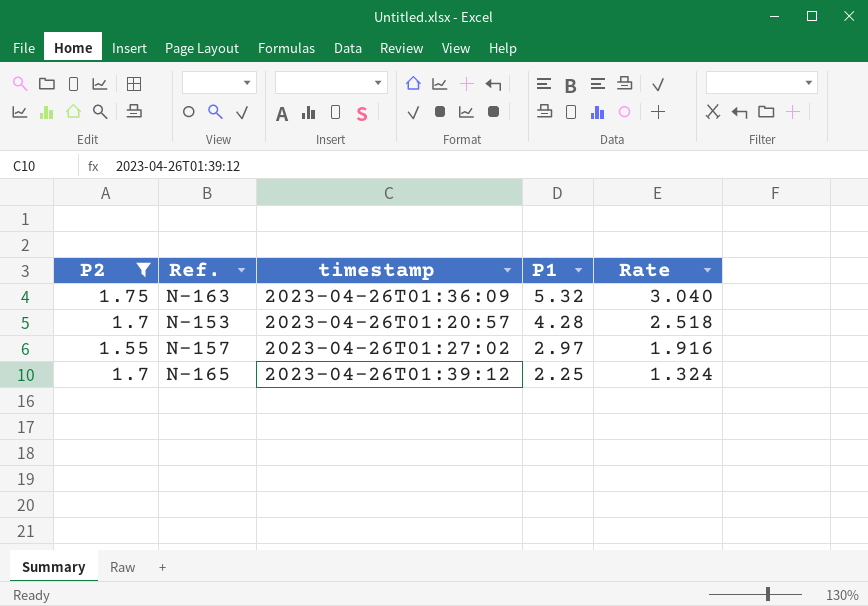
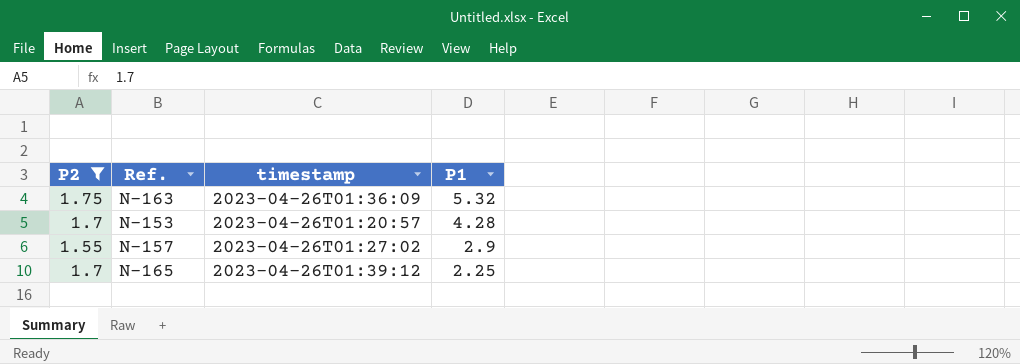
column Rate | formula: [P1] / [P2] -> none
N-157 | P1: 2.97 -> 2.9

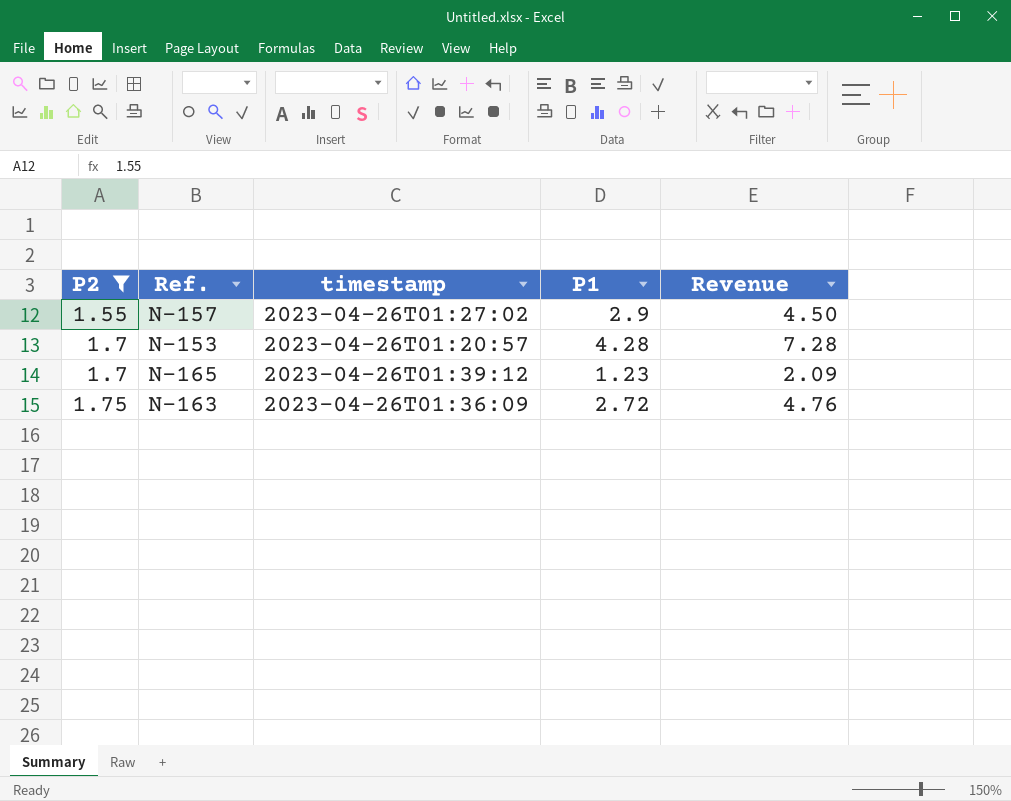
row order: P1 descending -> P2 ascending
column Revenue | formula: none -> [P2] * [P1]
N-165 | P1: 2.25 -> 1.23
N-163 | P1: 5.32 -> 2.72

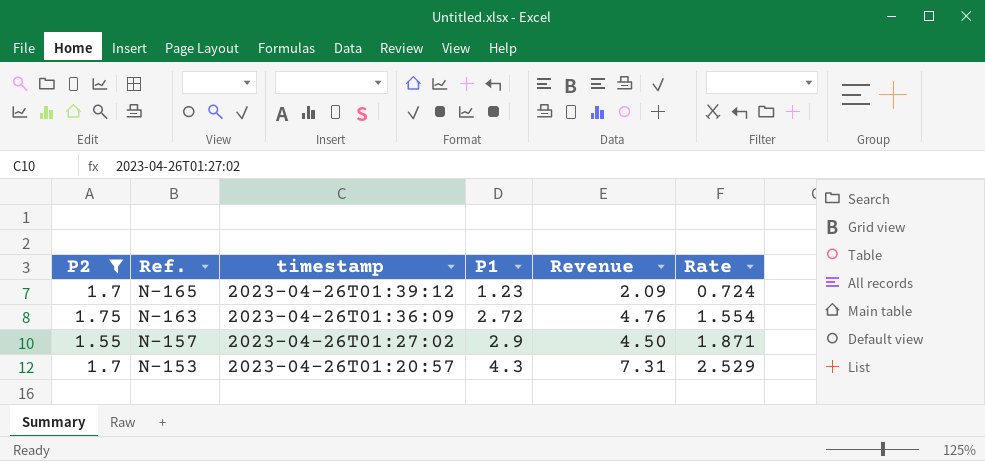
row order: P2 ascending -> Ref. descending
column Rate | formula: none -> [P1] / [P2]
N-153 | P1: 4.28 -> 4.3
N-153 | Revenue: 7.28 -> 7.31

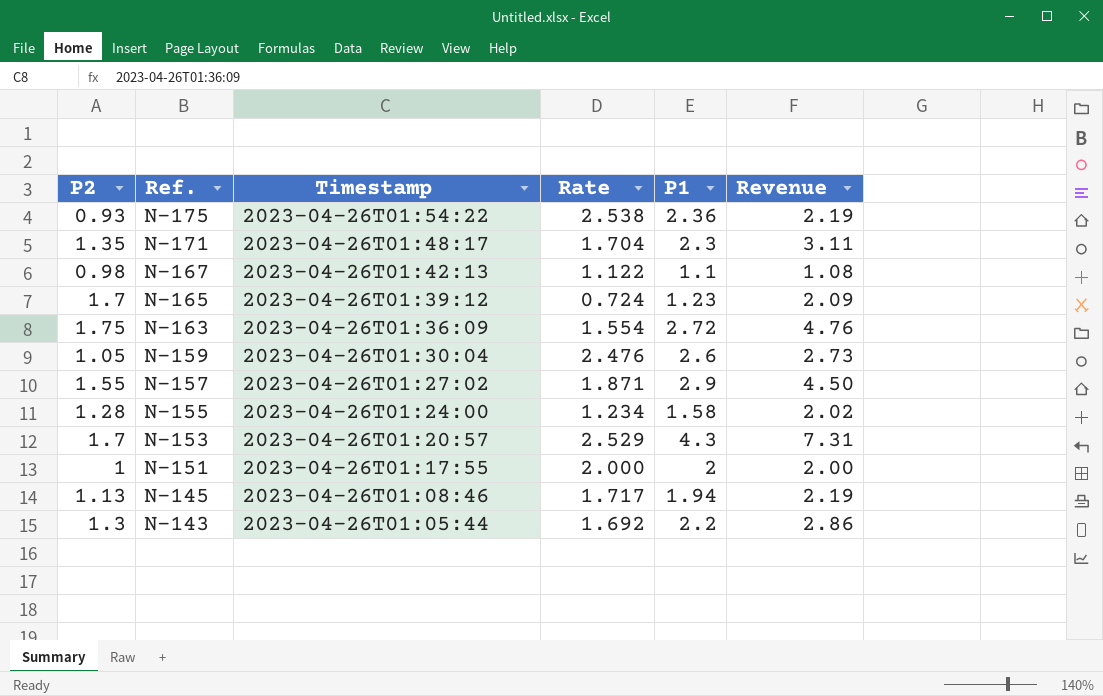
filter: P2 >= 1.55 -> none
column name: timestamp -> Timestamp
column Rate | position: 6 -> 4

